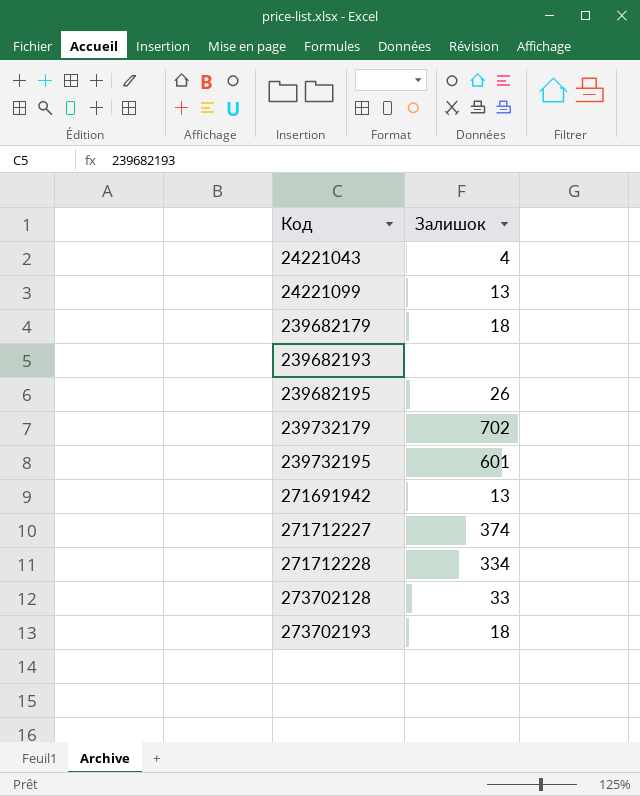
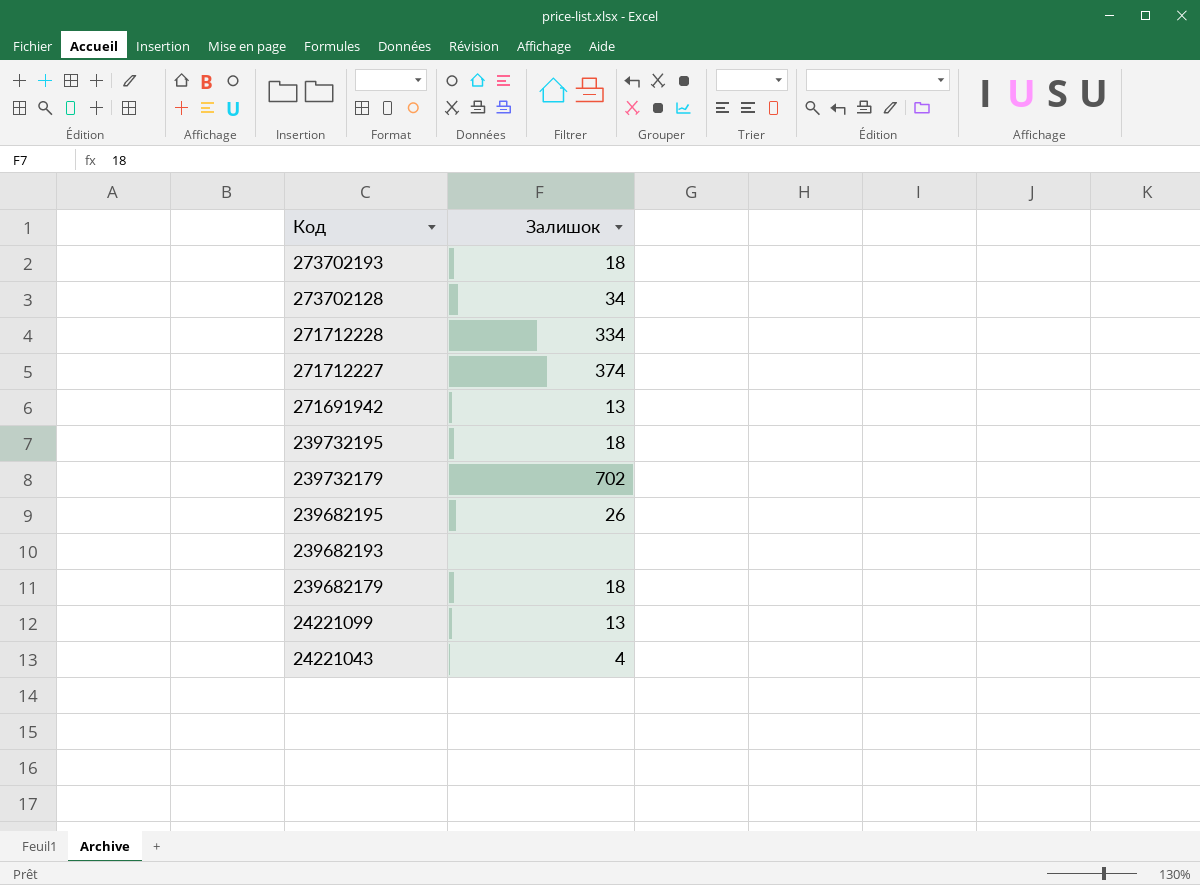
row order: Код ascending -> Код descending
273702128 | Залишок: 33 -> 34
239732195 | Залишок: 601 -> 18

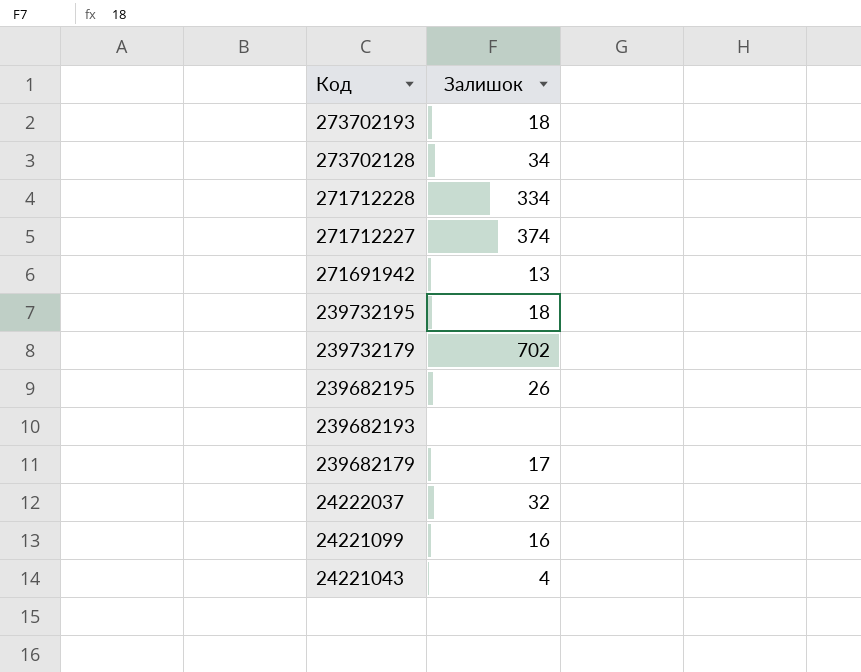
239682179 | Залишок: 18 -> 17
row 24222037: none -> 32
24221099 | Залишок: 13 -> 16

